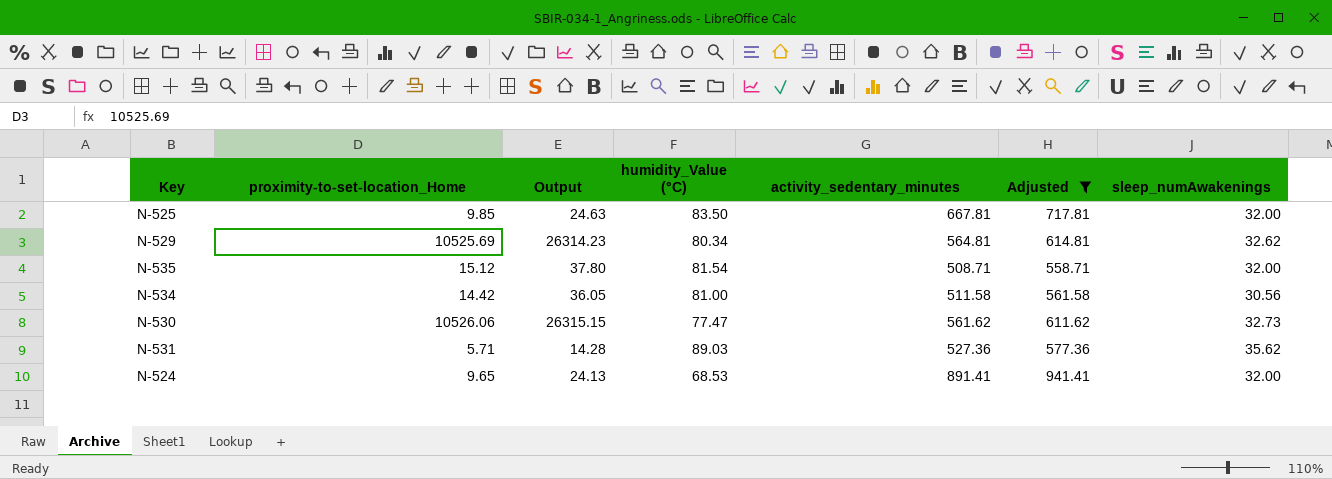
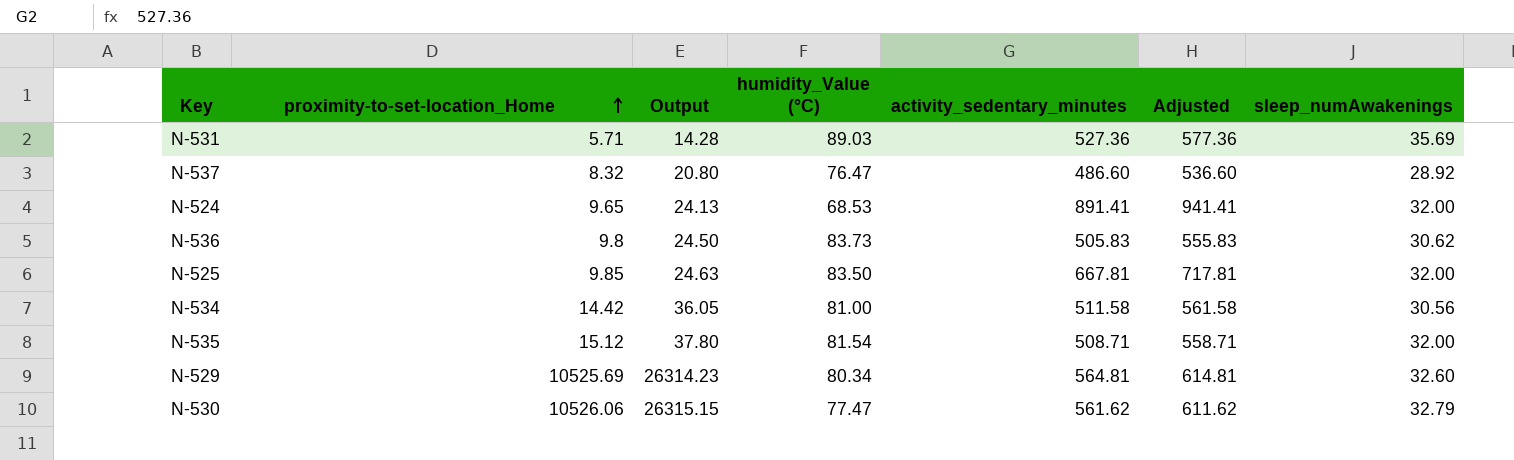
filter: Adjusted >= 558.71 -> none
row order: none -> proximity-to-set-location_Home ascending
N-531 | sleep_numAwakenings: 35.62 -> 35.69
N-529 | sleep_numAwakenings: 32.62 -> 32.60
N-530 | sleep_numAwakenings: 32.73 -> 32.79

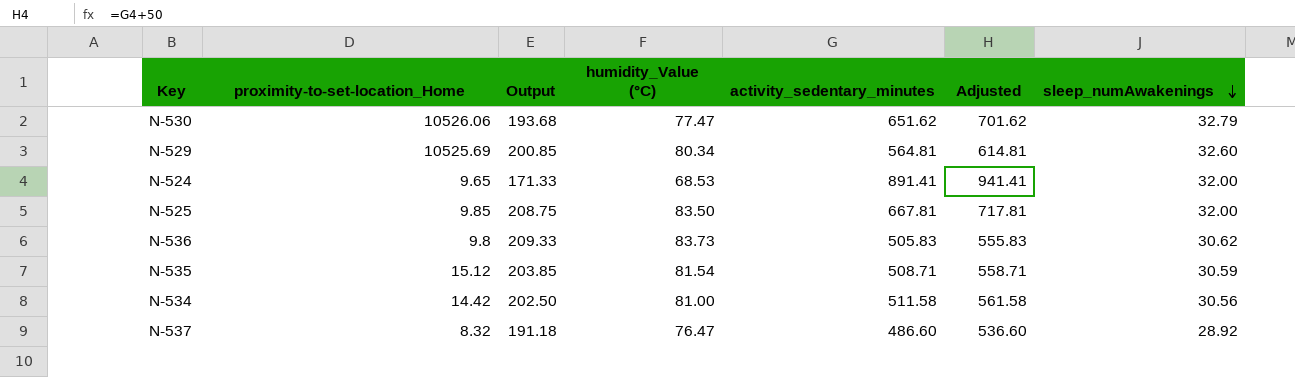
row order: proximity-to-set-location_Home ascending -> sleep_numAwakenings descending
column Output | formula: [proximity-to-set-location_Home] * 2.5 -> [humidity_Value (°C)] * 2.5
row N-531: 5.71 | 14.28 | 89.03 | 527.36 | 577.36 | 35.69 -> none
N-530 | activity_sedentary_minutes: 561.62 -> 651.62
N-530 | Adjusted: 611.62 -> 701.62
N-535 | sleep_numAwakenings: 32.00 -> 30.59

